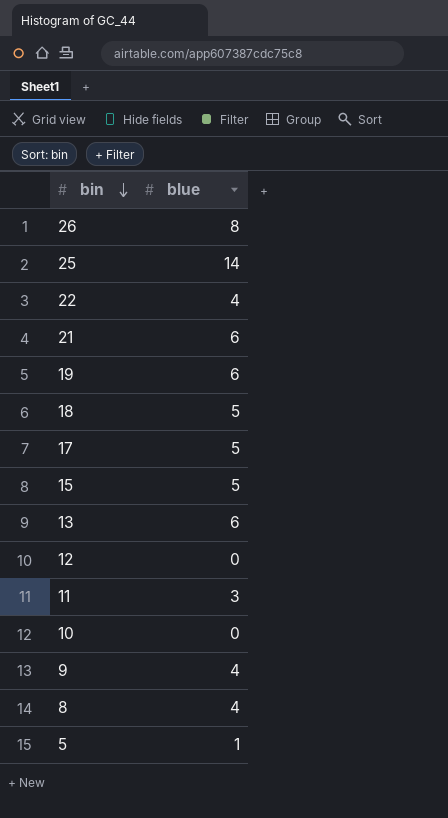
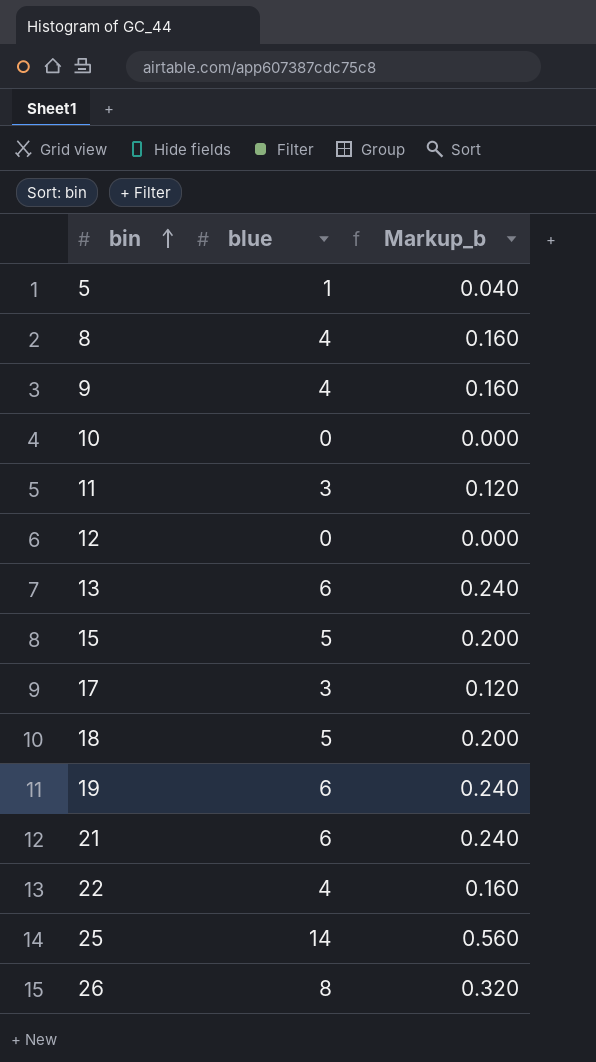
row order: bin descending -> bin ascending
column Markup_b | formula: none -> [blue] * 0.04
17 | blue: 5 -> 3

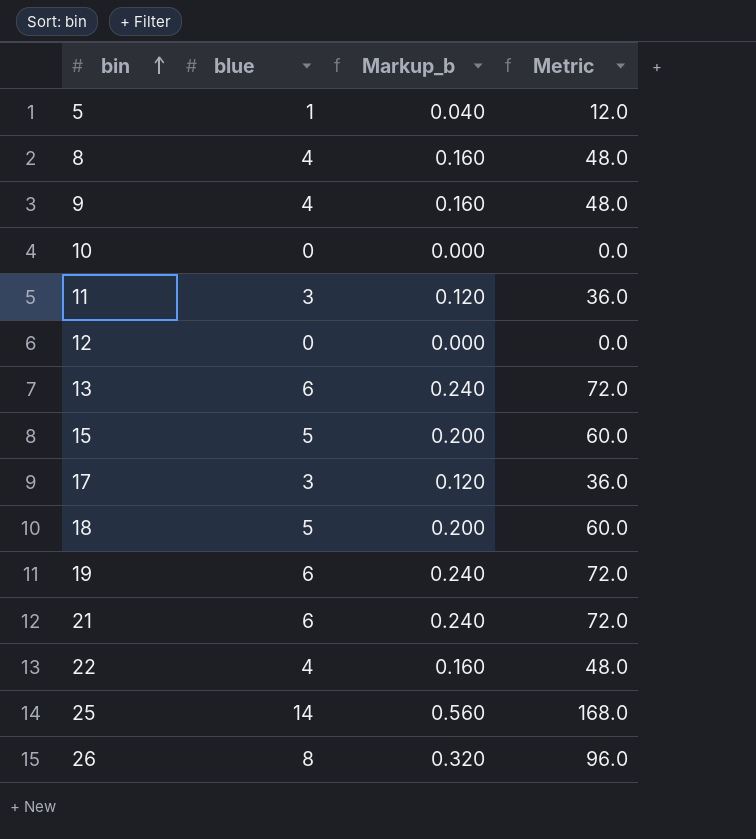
column Metric | formula: none -> [blue] * 12

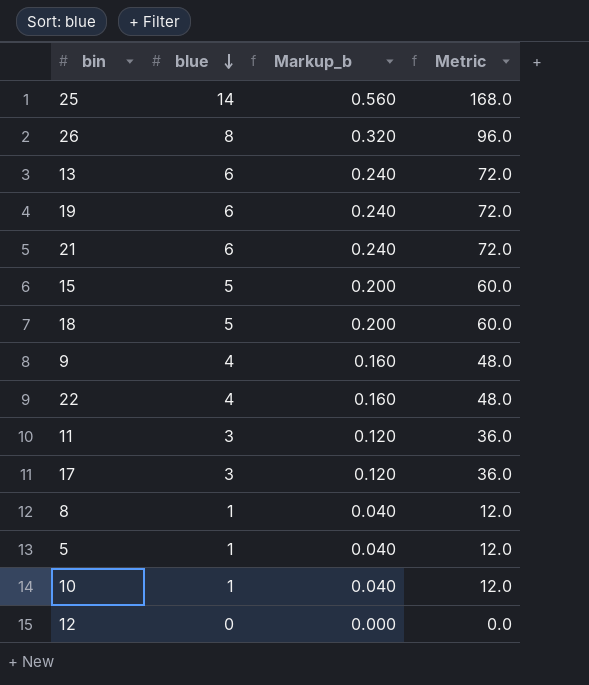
row order: bin ascending -> blue descending
8 | blue: 4 -> 1
8 | Markup_b: 0.160 -> 0.040
8 | Metric: 48.0 -> 12.0
10 | blue: 0 -> 1
10 | Markup_b: 0.000 -> 0.040
10 | Metric: 0.0 -> 12.0

